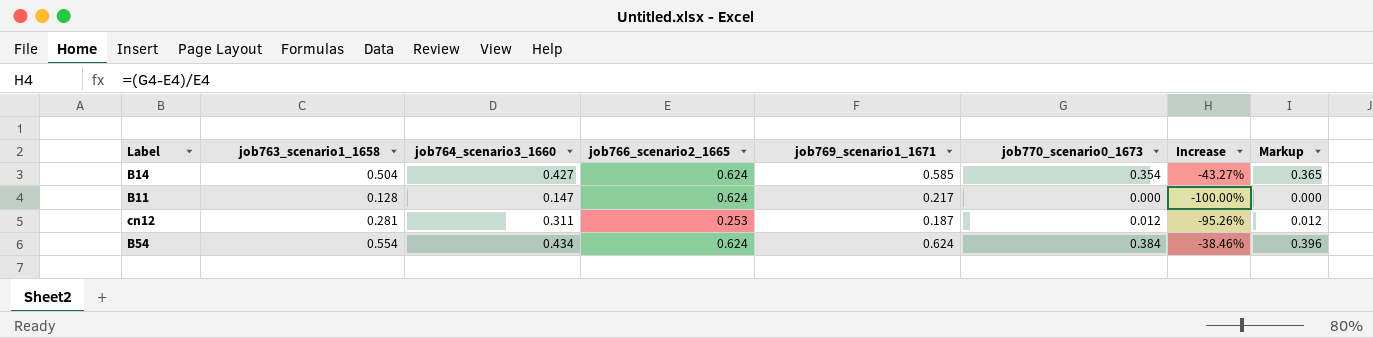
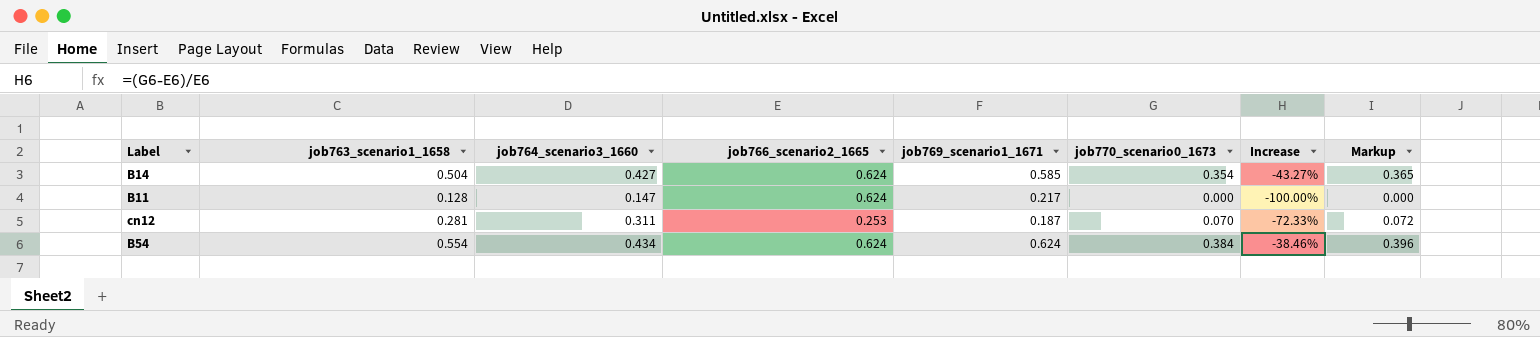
cn12 | job770_scenario0_1673: 0.012 -> 0.070
cn12 | Increase: -95.26% -> -72.33%
cn12 | Markup: 0.012 -> 0.072

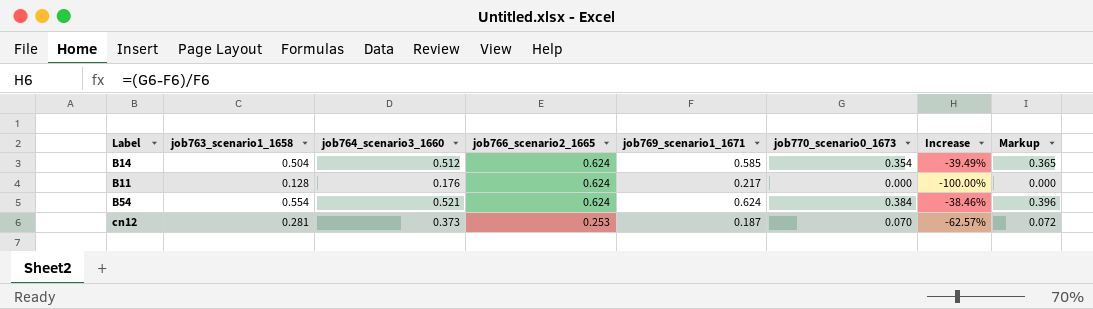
row order: none -> job766_scenario2_1665 descending
column Increase | formula: ([job770_scenario0_1673] - [job766_scenario2_1665]) / [job766_scenario2_1665] -> ([job770_scenario0_1673] - [job769_scenario1_1671]) / [job769_scenario1_1671]
B14 | job764_scenario3_1660: 0.427 -> 0.512
B11 | job764_scenario3_1660: 0.147 -> 0.176
B54 | job764_scenario3_1660: 0.434 -> 0.521
cn12 | job764_scenario3_1660: 0.311 -> 0.373

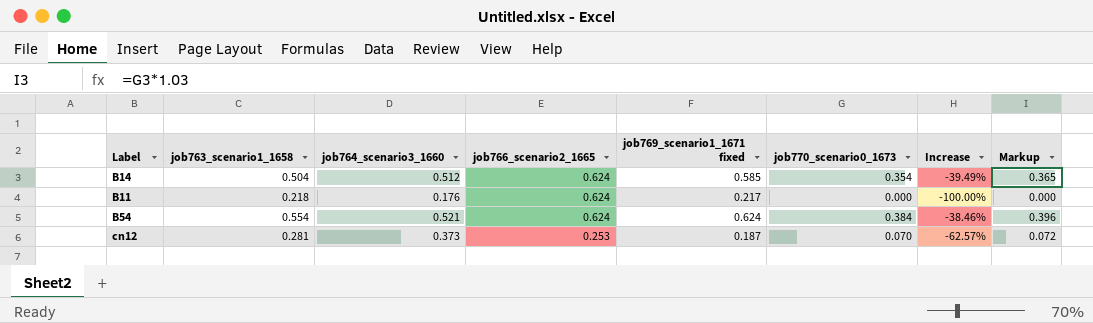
column name: job769_scenario1_1671 -> job769_scenario1_1671 fixed
B11 | job763_scenario1_1658: 0.128 -> 0.218

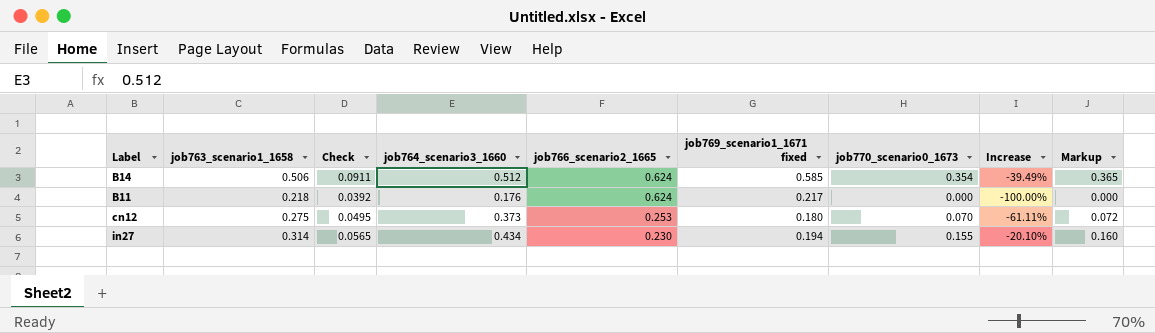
column Check | formula: none -> [job763_scenario1_1658] * 0.18
row B54: 0.554 | 0.521 | 0.624 | 0.624 | 0.384 | -38.46% | 0.396 -> none
B14 | job763_scenario1_1658: 0.504 -> 0.506
cn12 | job763_scenario1_1658: 0.281 -> 0.275
cn12 | job769_scenario1_1671 fixed: 0.187 -> 0.180
cn12 | Increase: -62.57% -> -61.11%
row in27: none -> 0.314 | 0.0565 | 0.434 | 0.230 | 0.194 | 0.155 | -20.10% | 0.160

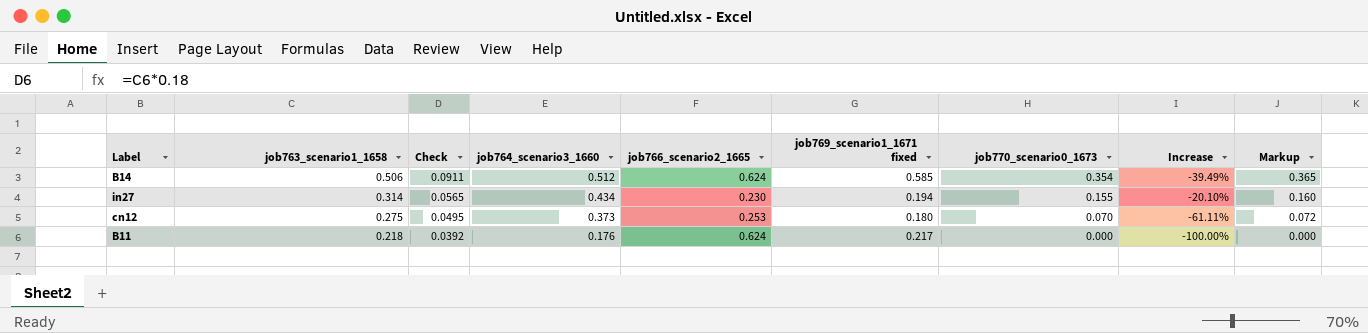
row order: job766_scenario2_1665 descending -> job763_scenario1_1658 descending

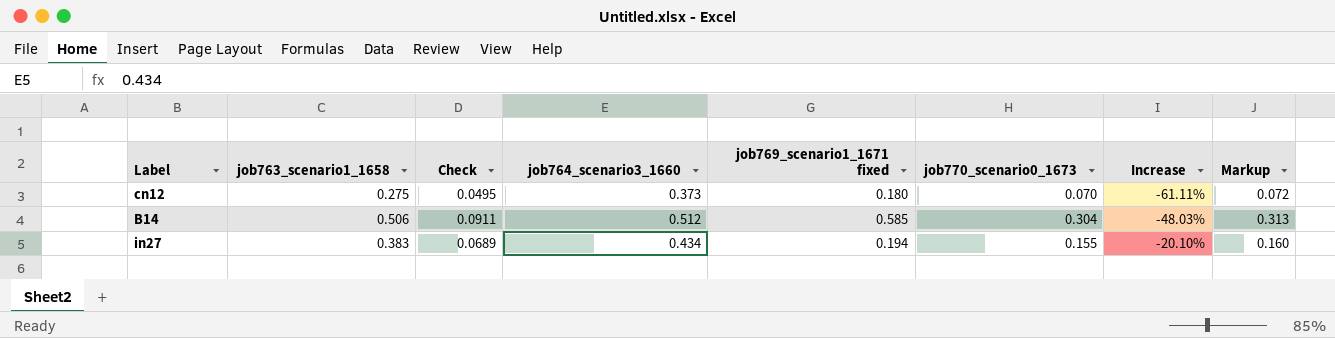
row order: job763_scenario1_1658 descending -> Increase ascending
column job766_scenario2_1665 | position: 5 -> none
row B11: 0.218 | 0.0392 | 0.176 | 0.624 | 0.217 | 0.000 | -100.00% | 0.000 -> none
B14 | job770_scenario0_1673: 0.354 -> 0.304
B14 | Increase: -39.49% -> -48.03%
B14 | Markup: 0.365 -> 0.313
in27 | job763_scenario1_1658: 0.314 -> 0.383
in27 | Check: 0.0565 -> 0.0689

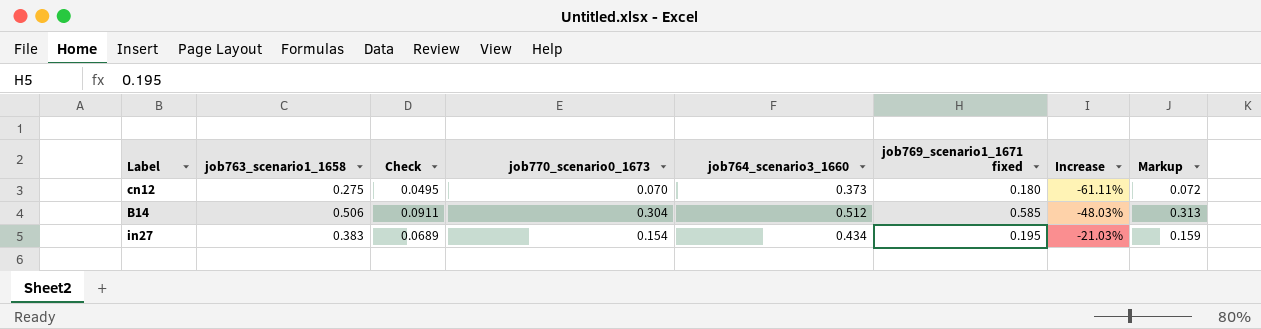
column job770_scenario0_1673 | position: 6 -> 4
in27 | job770_scenario0_1673: 0.155 -> 0.154
in27 | job769_scenario1_1671 fixed: 0.194 -> 0.195
in27 | Increase: -20.10% -> -21.03%
in27 | Markup: 0.160 -> 0.159

